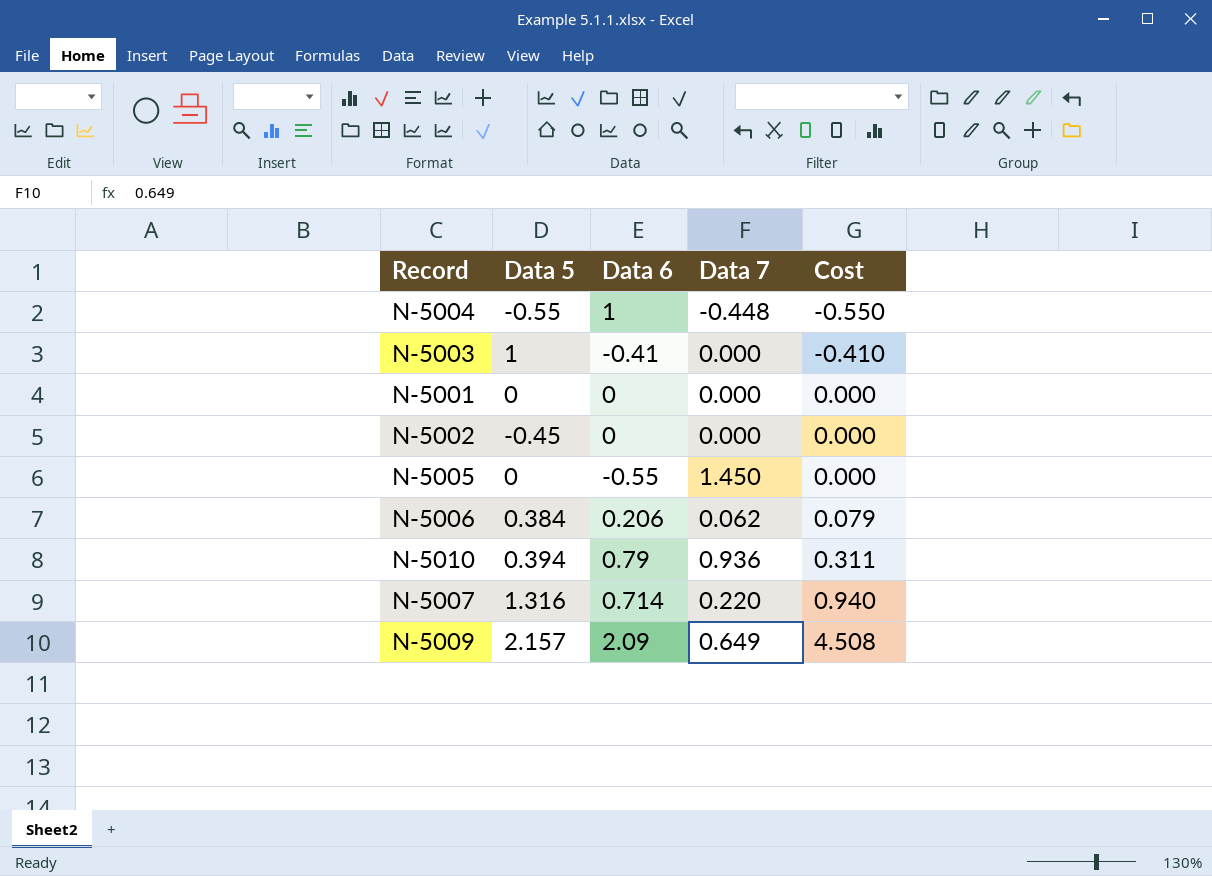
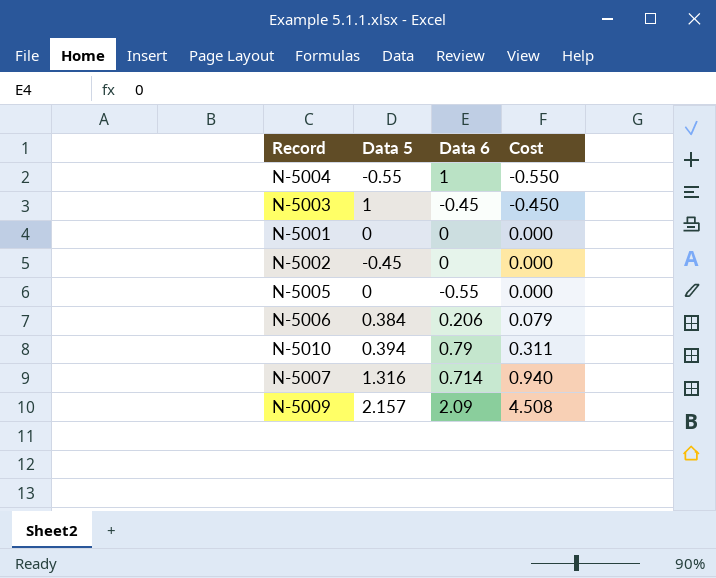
column Data 7 | position: 4 -> none
N-5003 | Data 6: -0.41 -> -0.45
N-5003 | Cost: -0.410 -> -0.450

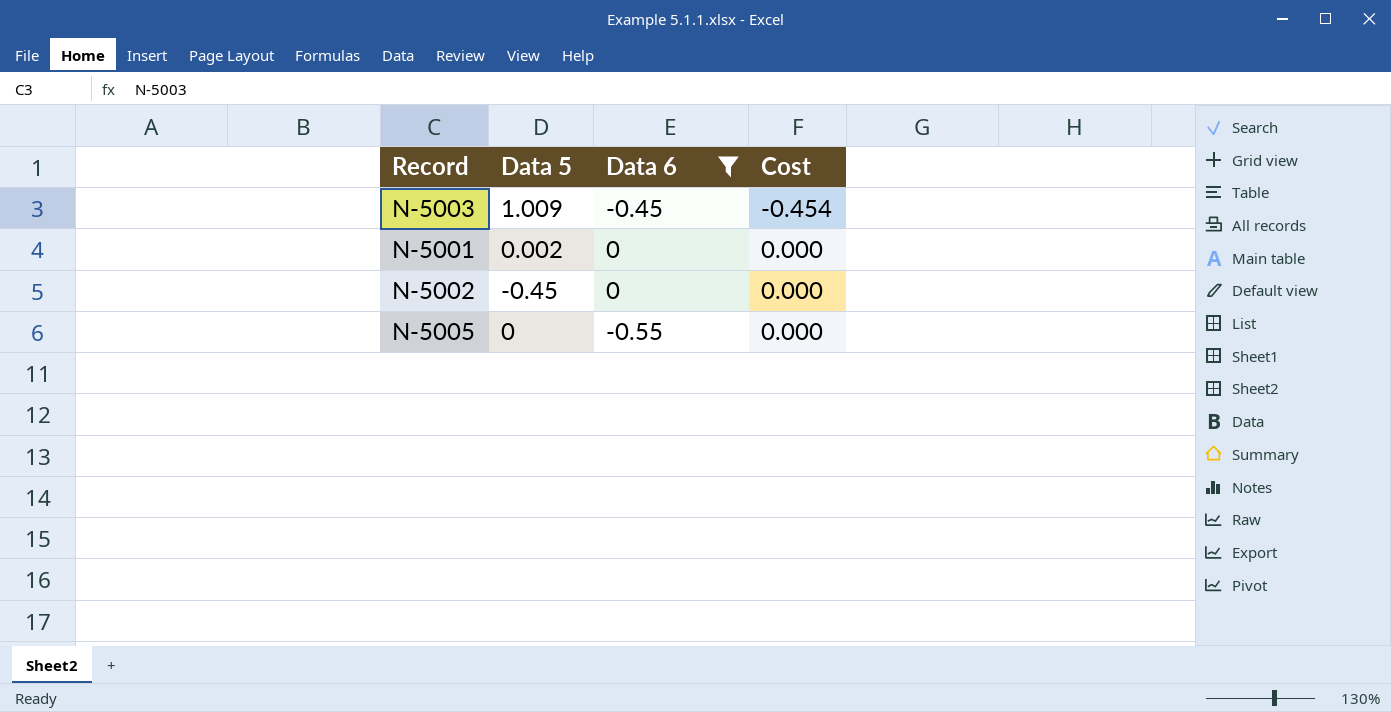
filter: none -> Data 6 <= 0
N-5003 | Data 5: 1 -> 1.009
N-5003 | Cost: -0.450 -> -0.454
N-5001 | Data 5: 0 -> 0.002

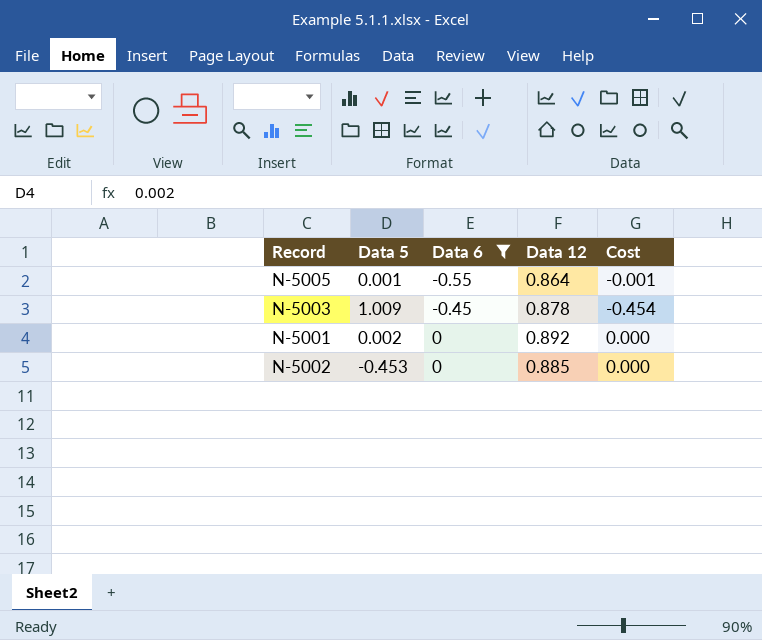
row order: Cost ascending -> Data 6 ascending
column Data 12 | position: none -> 4
N-5005 | Data 5: 0 -> 0.001
N-5005 | Cost: 0.000 -> -0.001
N-5002 | Data 5: -0.45 -> -0.453

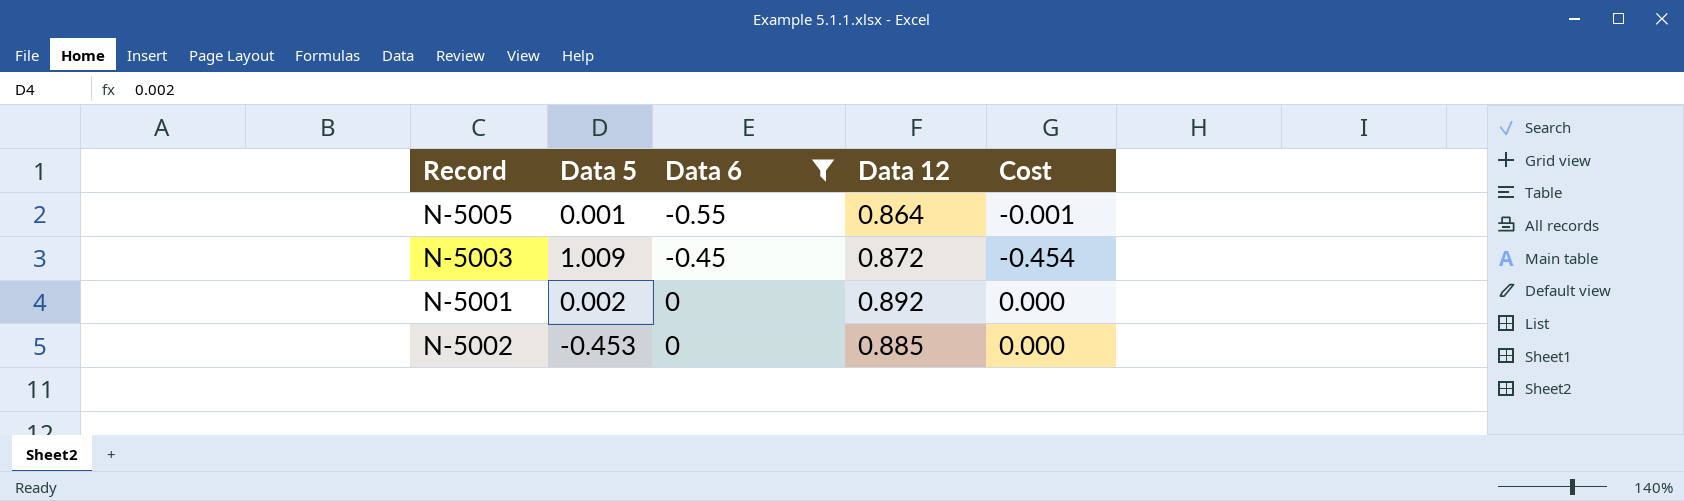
N-5003 | Data 12: 0.878 -> 0.872

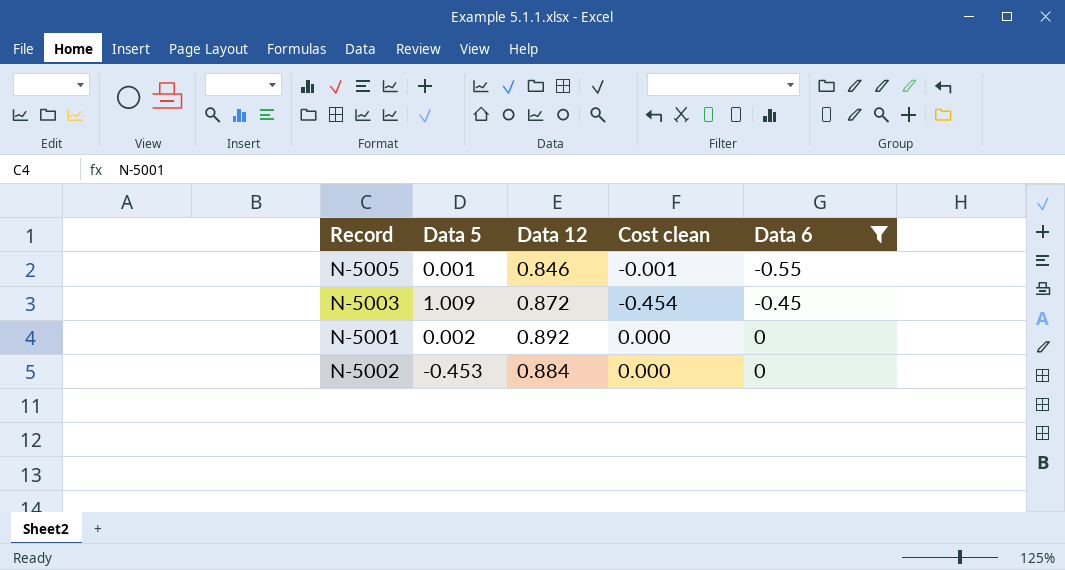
column name: Cost -> Cost clean
column Data 6 | position: 3 -> 5
N-5005 | Data 12: 0.864 -> 0.846
N-5002 | Data 12: 0.885 -> 0.884

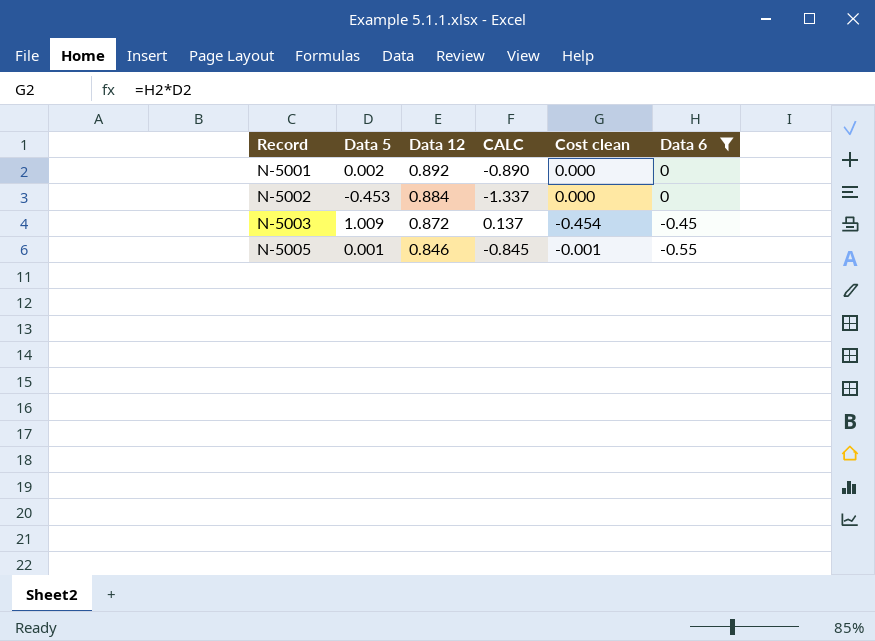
row order: Data 6 ascending -> Record ascending
column CALC | formula: none -> [Data 5] - [Data 12]

